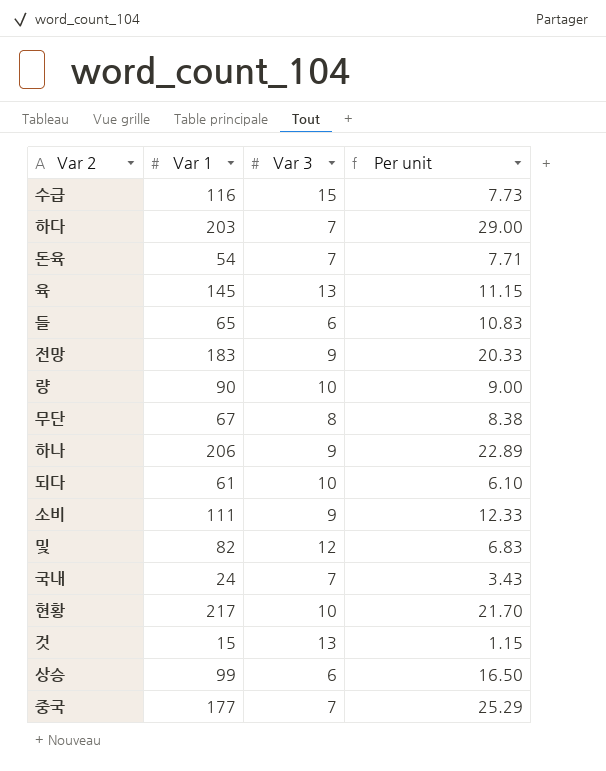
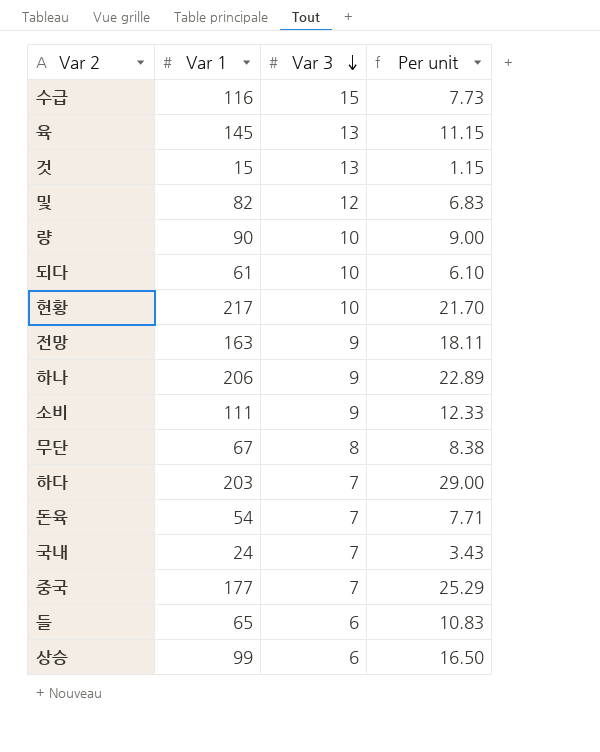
row order: none -> Var 3 descending
전망 | Var 1: 183 -> 163
전망 | Per unit: 20.33 -> 18.11

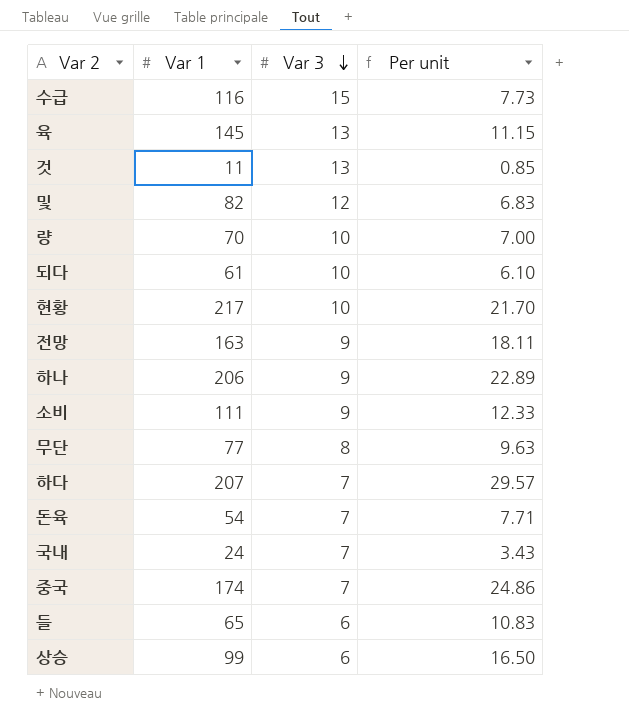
것 | Var 1: 15 -> 11
것 | Per unit: 1.15 -> 0.85
량 | Var 1: 90 -> 70
량 | Per unit: 9.00 -> 7.00
무단 | Var 1: 67 -> 77
무단 | Per unit: 8.38 -> 9.63
하다 | Var 1: 203 -> 207
하다 | Per unit: 29.00 -> 29.57
중국 | Var 1: 177 -> 174
중국 | Per unit: 25.29 -> 24.86

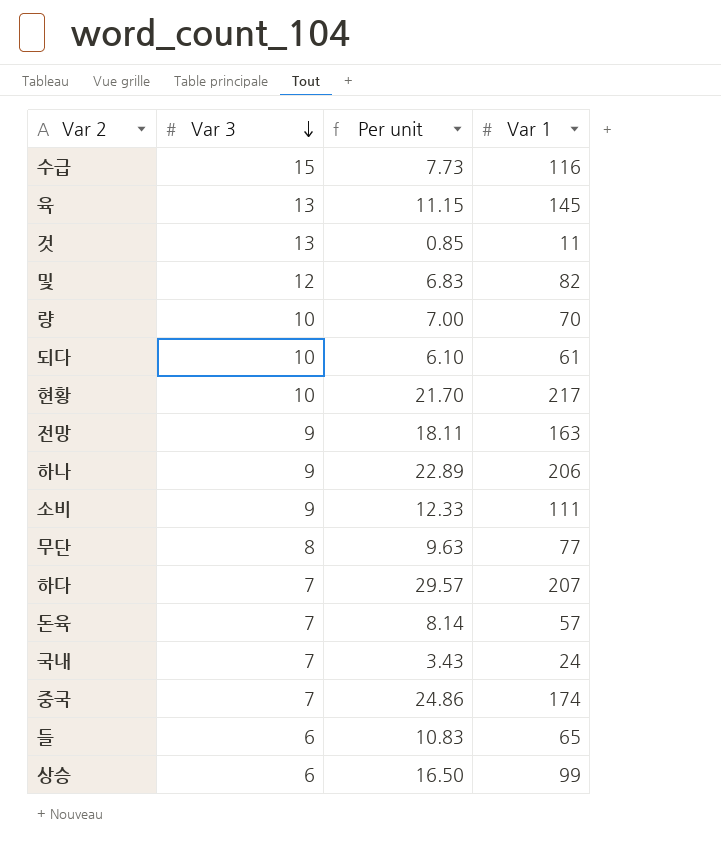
column Var 1 | position: 2 -> 4
돈육 | Per unit: 7.71 -> 8.14
돈육 | Var 1: 54 -> 57

